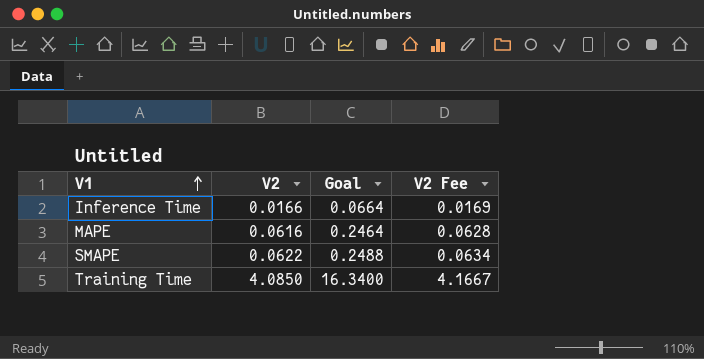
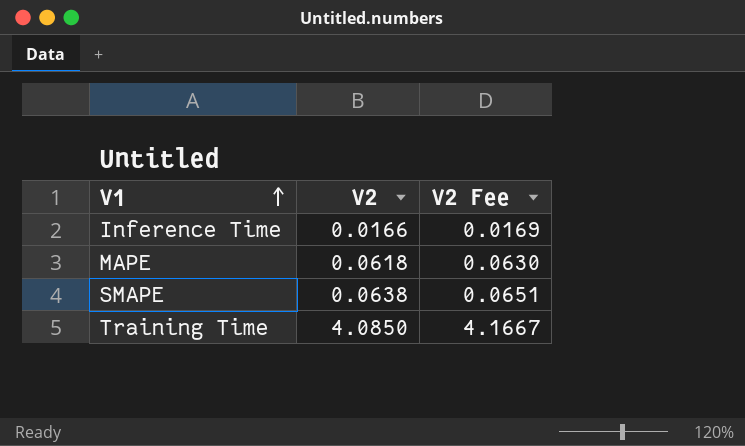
column Goal | formula: [V2] * 4 -> none
MAPE | V2: 0.0616 -> 0.0618
MAPE | V2 Fee: 0.0628 -> 0.0630
SMAPE | V2: 0.0622 -> 0.0638
SMAPE | V2 Fee: 0.0634 -> 0.0651

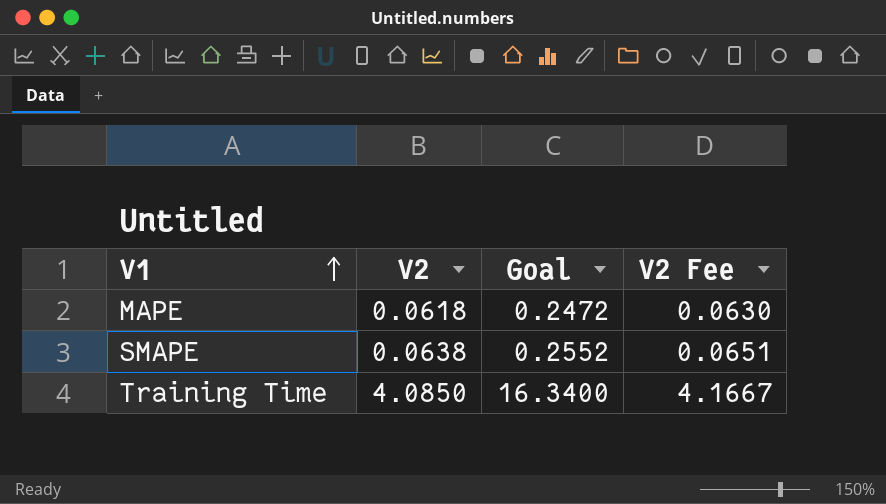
column Goal | formula: none -> [V2] * 4
row Inference Time: 0.0166 | 0.0169 -> none

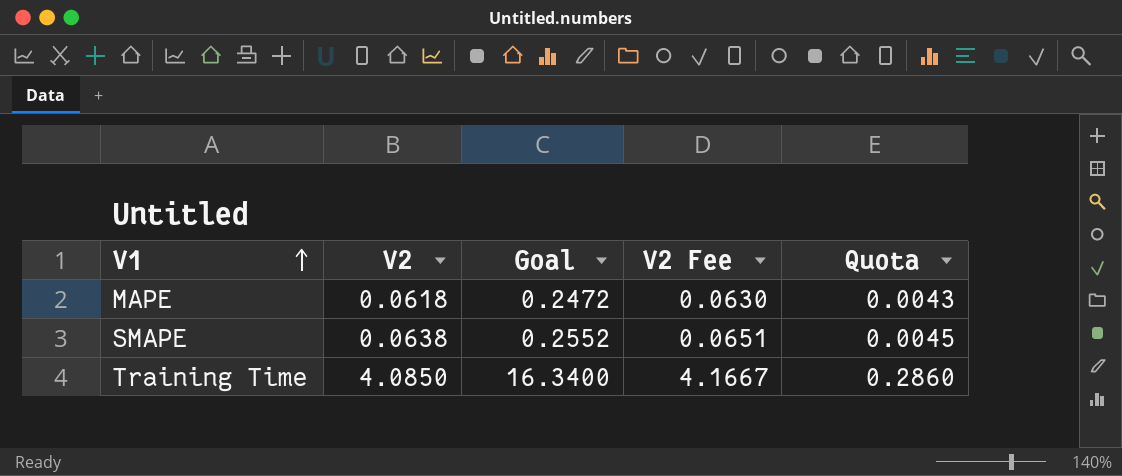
column Quota | formula: none -> [V2] * 0.07

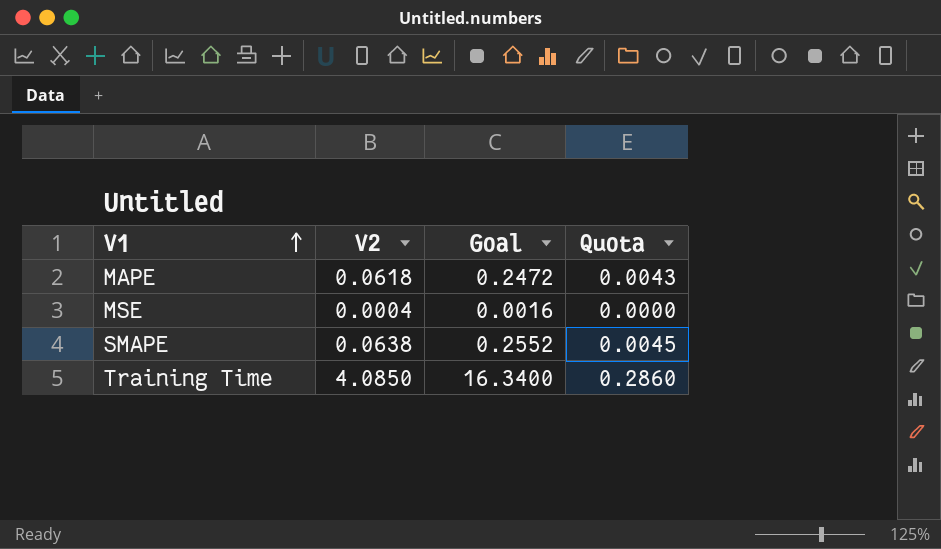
column V2 Fee | formula: [V2] * 1.02 -> none
row MSE: none -> 0.0004 | 0.0016 | 0.0000

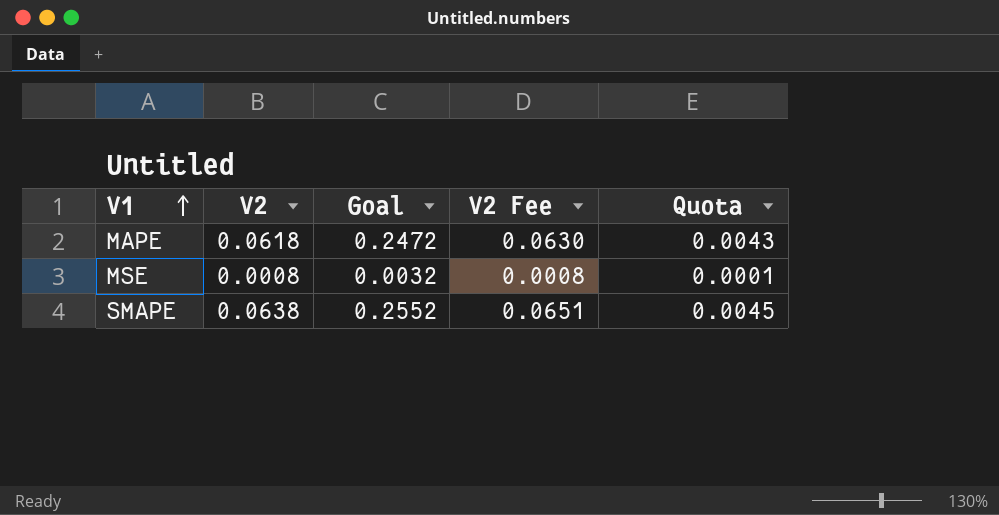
column V2 Fee | formula: none -> [V2] * 1.02
row Training Time: 4.0850 | 16.3400 | 0.2860 -> none
MSE | V2: 0.0004 -> 0.0008
MSE | Goal: 0.0016 -> 0.0032
MSE | Quota: 0.0000 -> 0.0001

